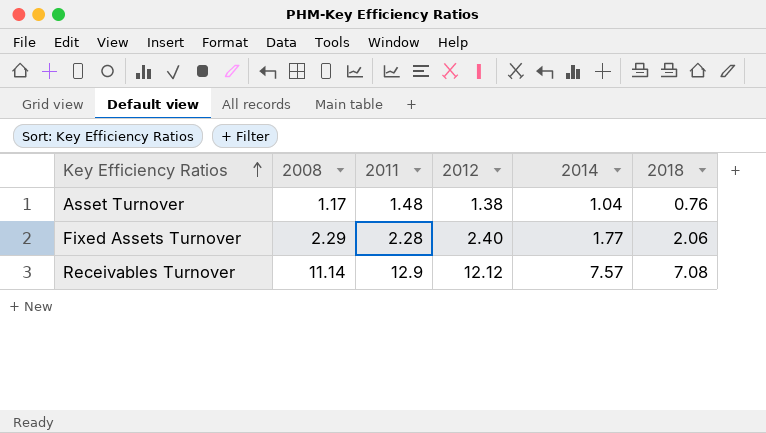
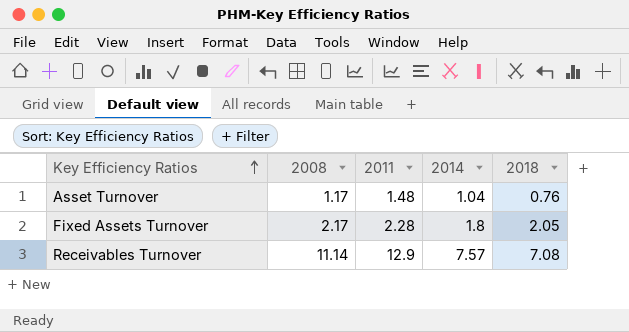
column 2012 | position: 4 -> none
Fixed Assets Turnover | 2008: 2.29 -> 2.17
Fixed Assets Turnover | 2014: 1.77 -> 1.8
Fixed Assets Turnover | 2018: 2.06 -> 2.05

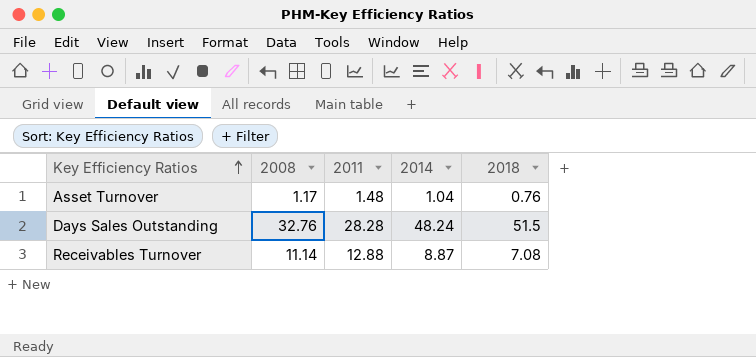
row Fixed Assets Turnover: 2.17 | 2.28 | 1.8 | 2.05 -> none
row Days Sales Outstanding: none -> 32.76 | 28.28 | 48.24 | 51.5
Receivables Turnover | 2011: 12.9 -> 12.88
Receivables Turnover | 2014: 7.57 -> 8.87

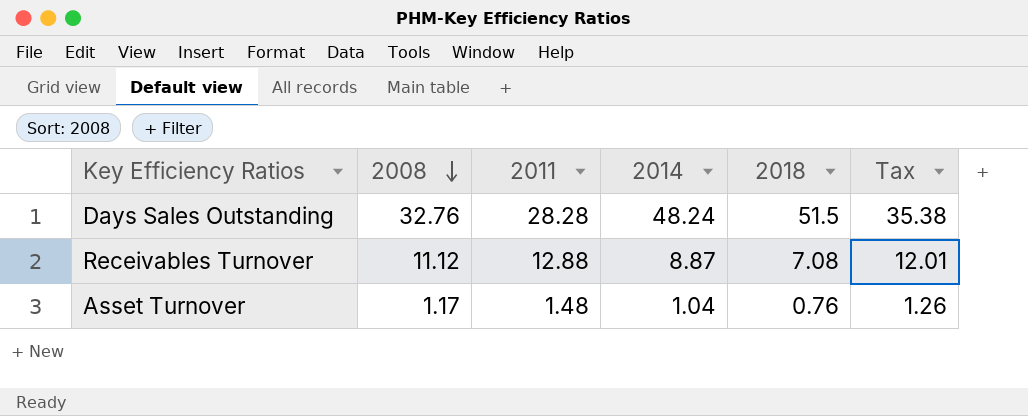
row order: Key Efficiency Ratios ascending -> 2008 descending
column Tax | formula: none -> [2008] * 1.08
Receivables Turnover | 2008: 11.14 -> 11.12

